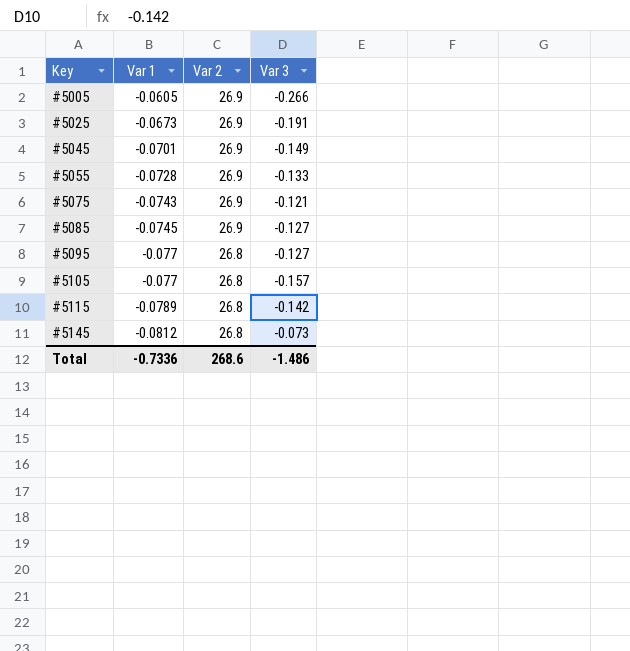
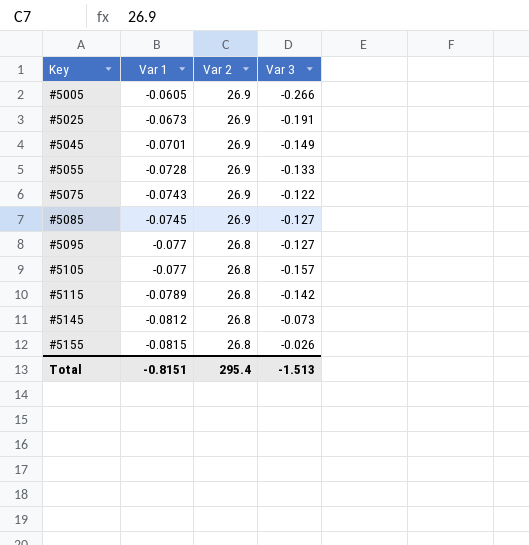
#5075 | Var 3: -0.121 -> -0.122
row #5155: none -> -0.0815 | 26.8 | -0.026
Total | Var 1: -0.7336 -> -0.8151
Total | Var 2: 268.6 -> 295.4
Total | Var 3: -1.486 -> -1.513

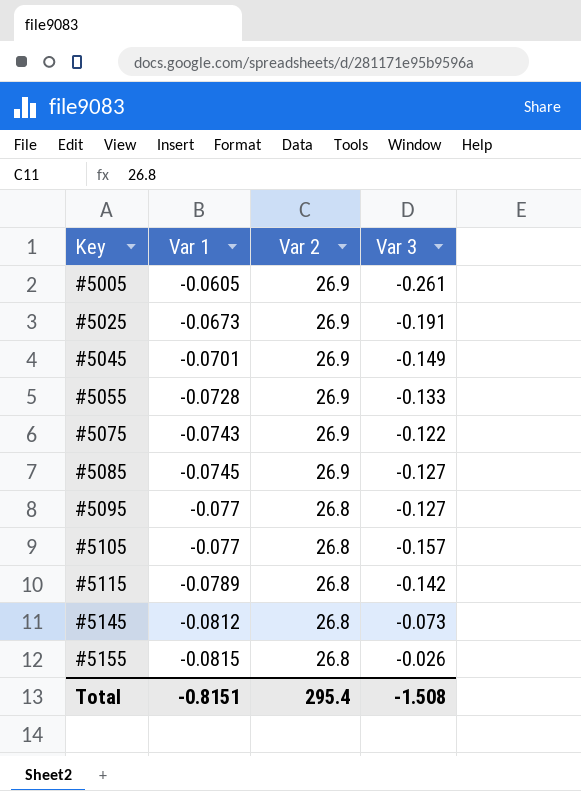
#5005 | Var 3: -0.266 -> -0.261
Total | Var 3: -1.513 -> -1.508

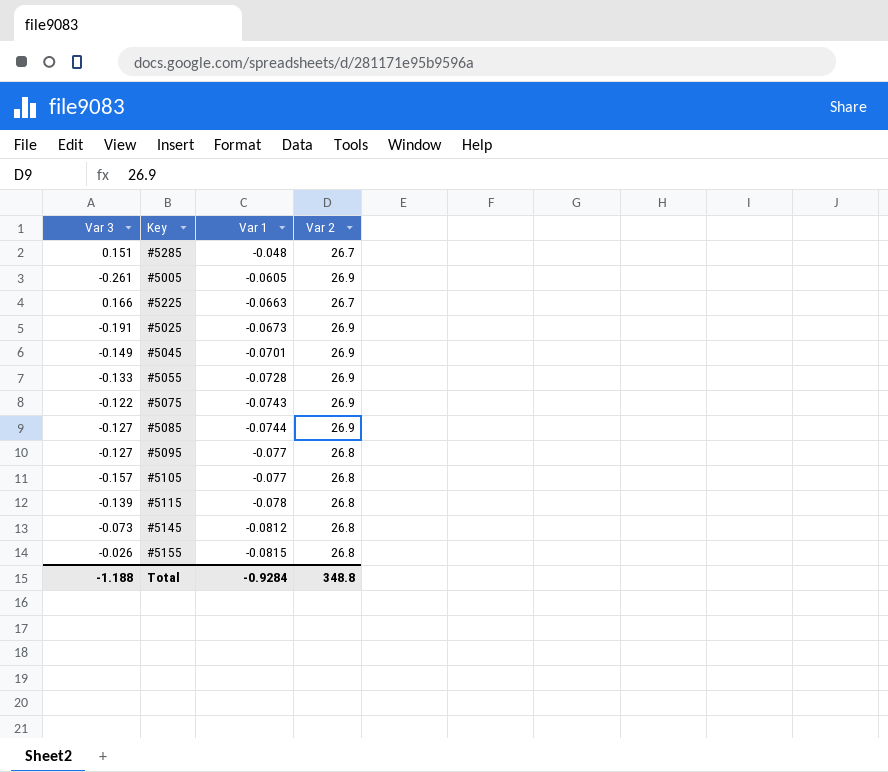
column Var 3 | position: 4 -> 1
row #5285: none -> 0.151 | -0.048 | 26.7
row #5225: none -> 0.166 | -0.0663 | 26.7
#5085 | Var 1: -0.0745 -> -0.0744
#5115 | Var 3: -0.142 -> -0.139
#5115 | Var 1: -0.0789 -> -0.078
Total | Var 3: -1.508 -> -1.188
Total | Var 1: -0.8151 -> -0.9284
Total | Var 2: 295.4 -> 348.8

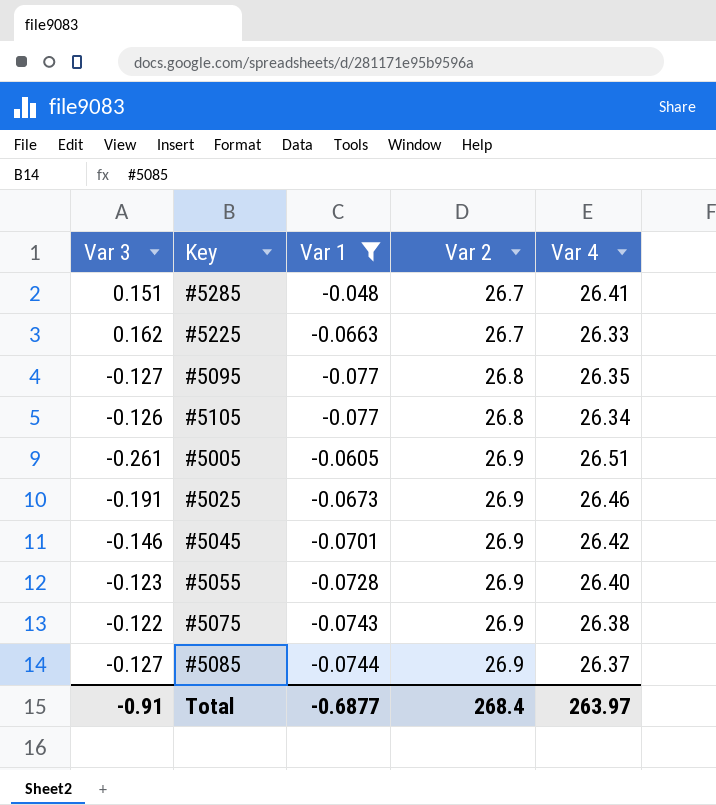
filter: none -> Var 1 >= -0.077
row order: Var 1 descending -> Var 2 ascending
column Var 4 | position: none -> 5
#5225 | Var 3: 0.166 -> 0.162
#5105 | Var 3: -0.157 -> -0.126
#5045 | Var 3: -0.149 -> -0.146
#5055 | Var 3: -0.133 -> -0.123
Total | Var 3: -1.188 -> -0.91
Total | Var 1: -0.9284 -> -0.6877
Total | Var 2: 348.8 -> 268.4

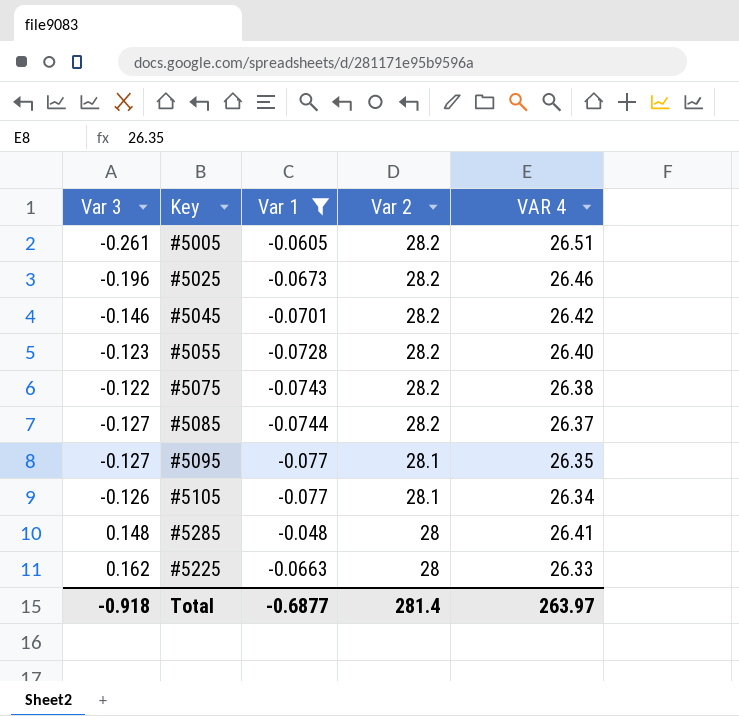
row order: Var 2 ascending -> Var 2 descending
column name: Var 4 -> VAR 4
#5005 | Var 2: 26.9 -> 28.2
#5025 | Var 3: -0.191 -> -0.196
#5025 | Var 2: 26.9 -> 28.2
#5045 | Var 2: 26.9 -> 28.2
#5055 | Var 2: 26.9 -> 28.2
#5075 | Var 2: 26.9 -> 28.2
#5085 | Var 2: 26.9 -> 28.2
#5095 | Var 2: 26.8 -> 28.1
#5105 | Var 2: 26.8 -> 28.1
#5285 | Var 3: 0.151 -> 0.148
#5285 | Var 2: 26.7 -> 28
#5225 | Var 2: 26.7 -> 28
Total | Var 3: -0.91 -> -0.918
Total | Var 2: 268.4 -> 281.4

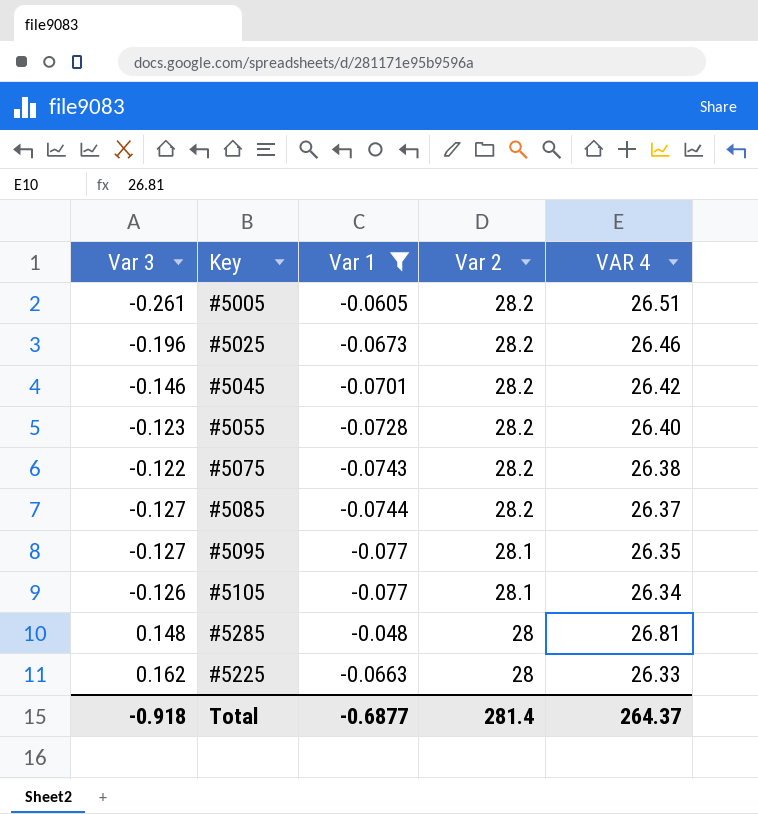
#5285 | VAR 4: 26.41 -> 26.81
Total | VAR 4: 263.97 -> 264.37

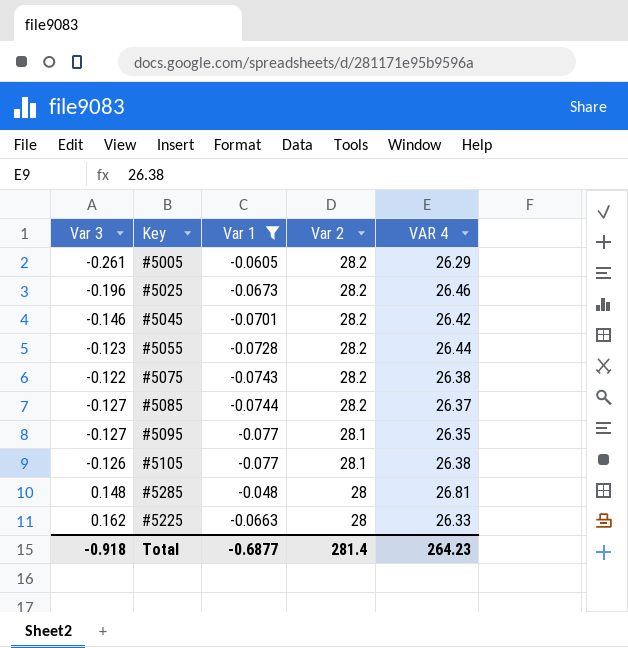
#5005 | VAR 4: 26.51 -> 26.29
#5055 | VAR 4: 26.40 -> 26.44
#5105 | VAR 4: 26.34 -> 26.38
Total | VAR 4: 264.37 -> 264.23

